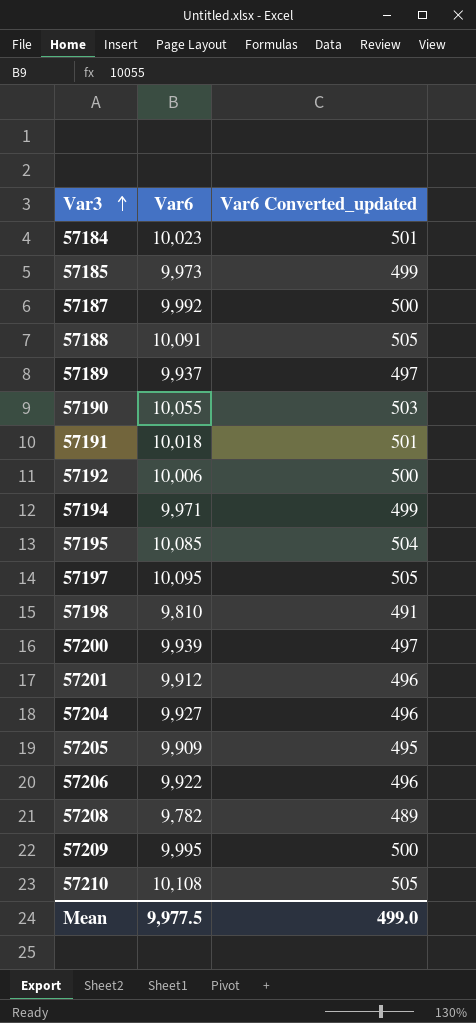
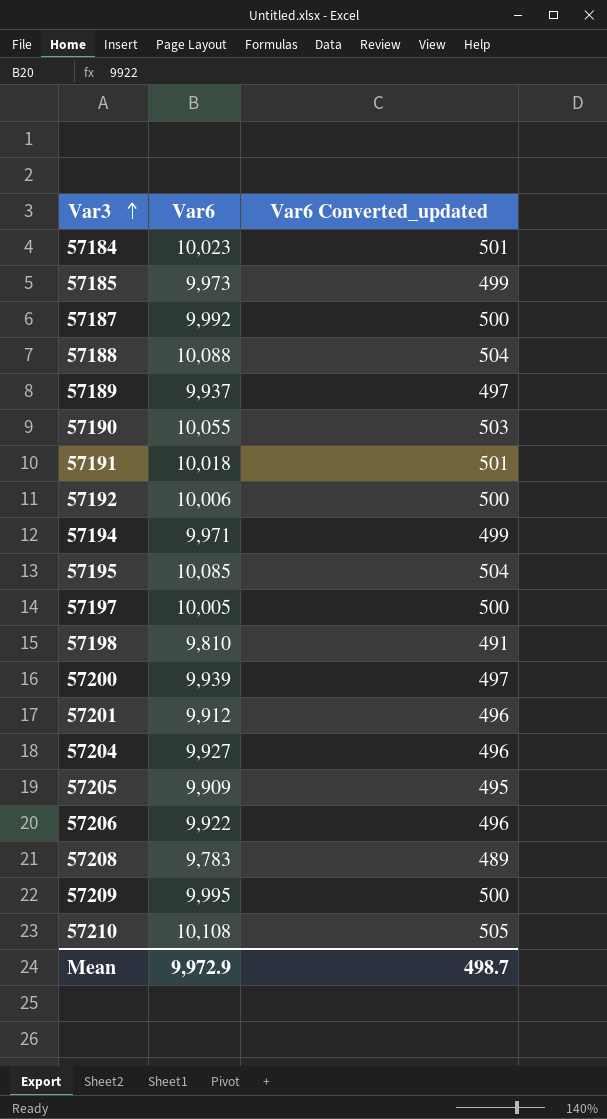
57188 | Var6: 10,091 -> 10,088
57188 | Var6 Converted_updated: 505 -> 504
57197 | Var6: 10,095 -> 10,005
57197 | Var6 Converted_updated: 505 -> 500
57208 | Var6: 9,782 -> 9,783
Mean | Var6: 9,977.5 -> 9,972.9
Mean | Var6 Converted_updated: 499.0 -> 498.7

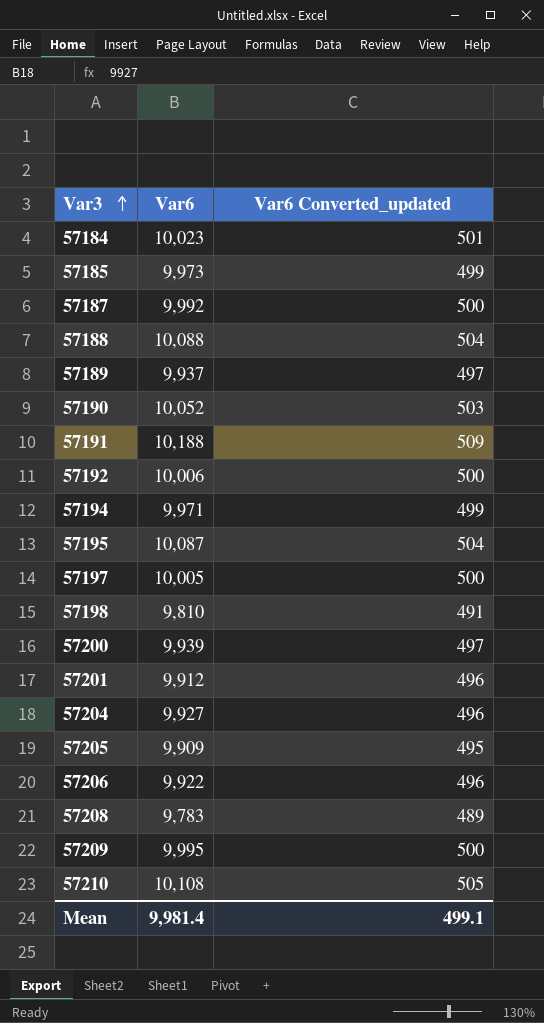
57190 | Var6: 10,055 -> 10,052
57191 | Var6: 10,018 -> 10,188
57191 | Var6 Converted_updated: 501 -> 509
57195 | Var6: 10,085 -> 10,087
Mean | Var6: 9,972.9 -> 9,981.4
Mean | Var6 Converted_updated: 498.7 -> 499.1

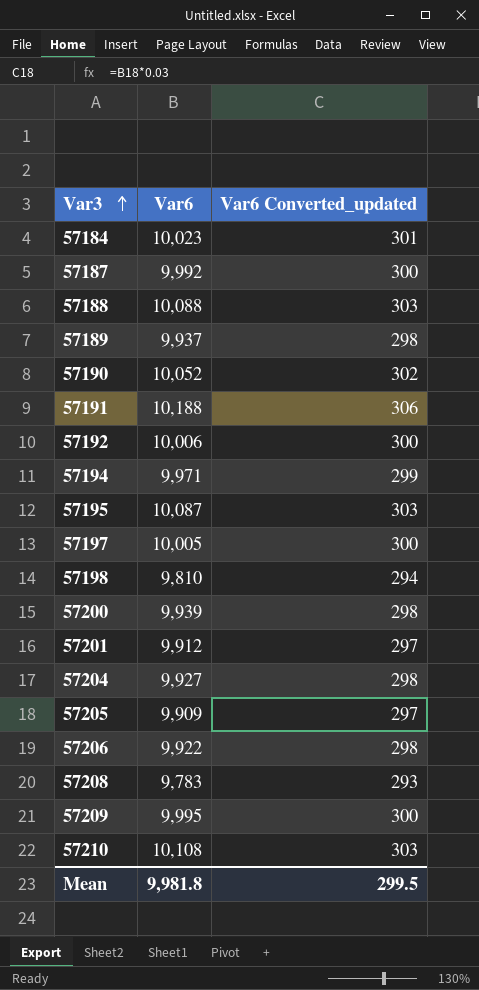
column Var6 Converted_updated | formula: [Var6] * 0.05 -> [Var6] * 0.03
row 57185: 9,973 | 499 -> none
Mean | Var6: 9,981.4 -> 9,981.8
Mean | Var6 Converted_updated: 499.1 -> 299.5

